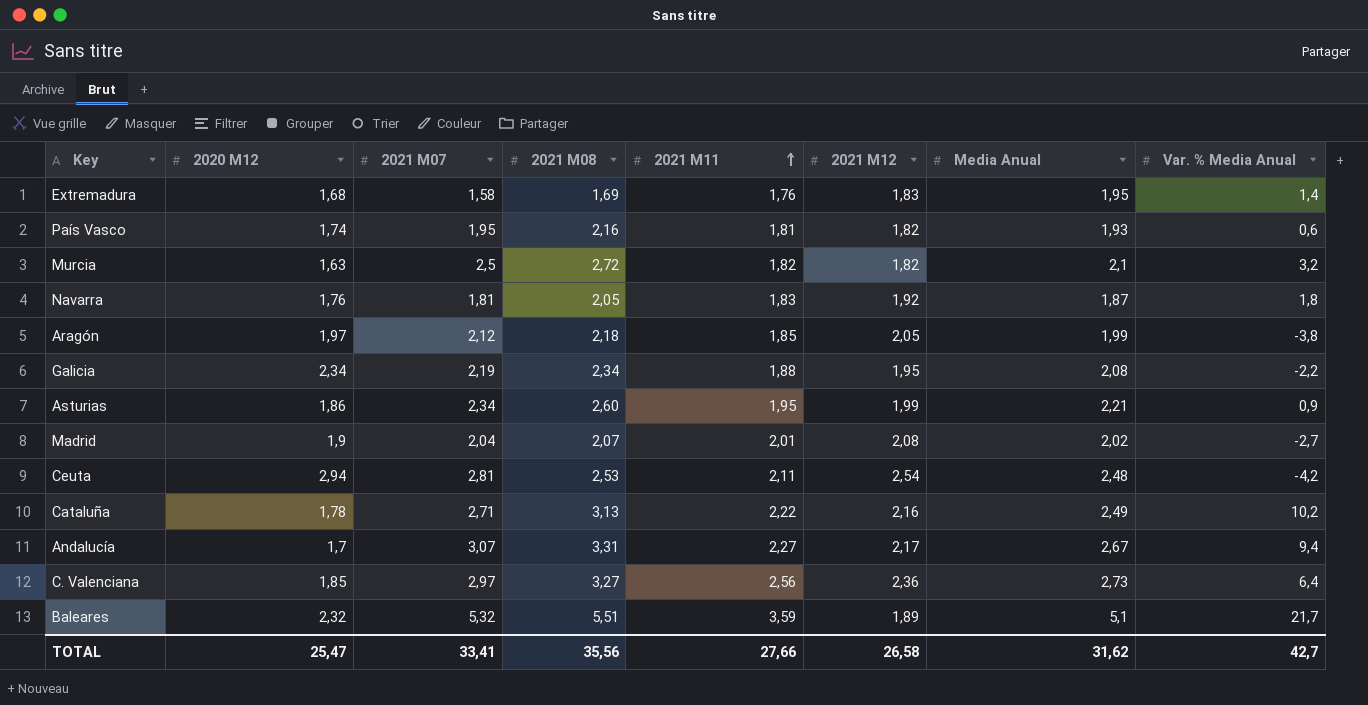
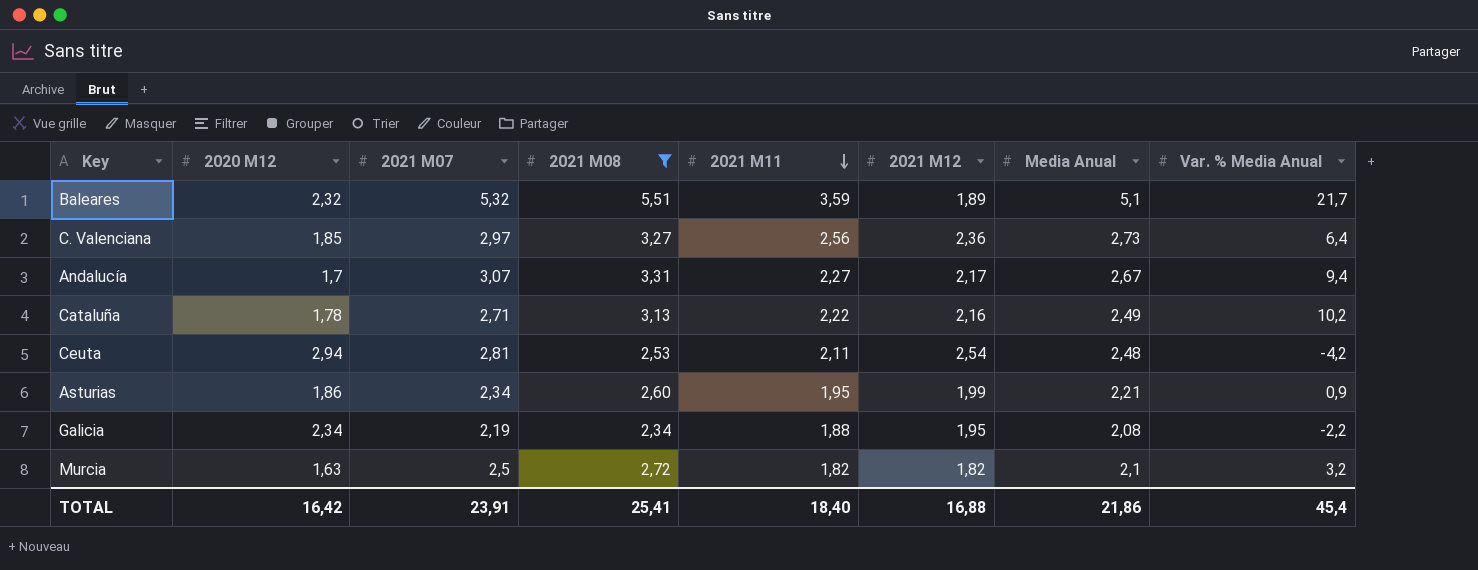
filter: none -> 2021 M08 >= 2,34
row order: 2021 M11 ascending -> 2021 M11 descending
TOTAL | 2020 M12: 25,47 -> 16,42
TOTAL | 2021 M07: 33,41 -> 23,91
TOTAL | 2021 M08: 35,56 -> 25,41
TOTAL | 2021 M11: 27,66 -> 18,40
TOTAL | 2021 M12: 26,58 -> 16,88
TOTAL | Media Anual: 31,62 -> 21,86
TOTAL | Var. % Media Anual: 42,7 -> 45,4

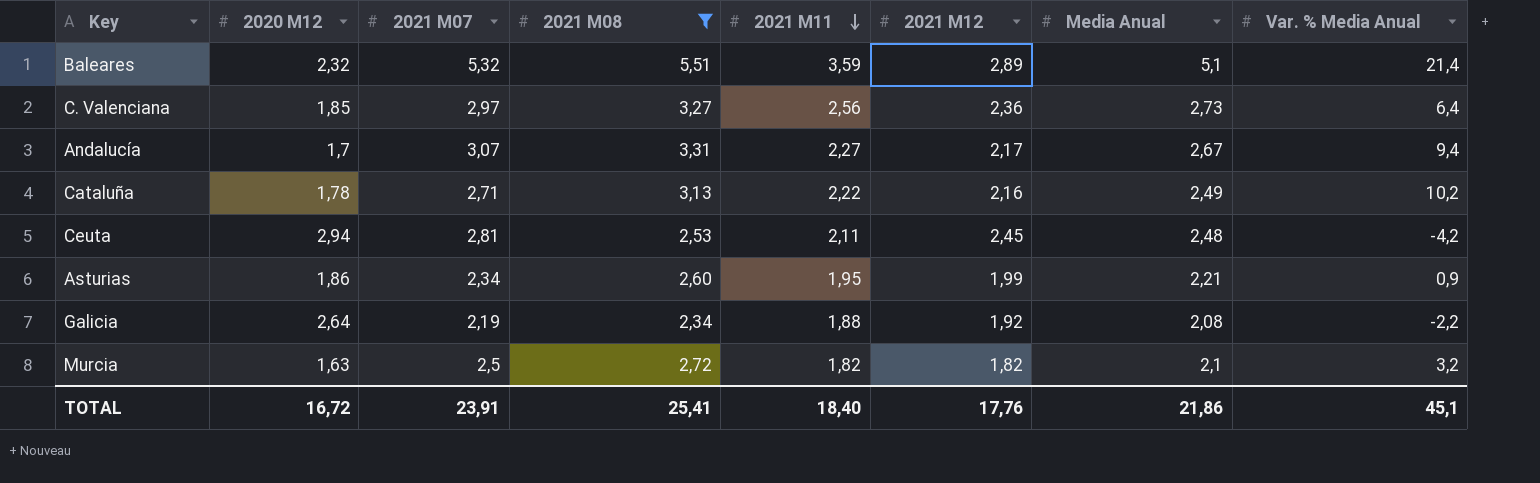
Baleares | 2021 M12: 1,89 -> 2,89
Baleares | Var. % Media Anual: 21,7 -> 21,4
Ceuta | 2021 M12: 2,54 -> 2,45
Galicia | 2020 M12: 2,34 -> 2,64
Galicia | 2021 M12: 1,95 -> 1,92
TOTAL | 2020 M12: 16,42 -> 16,72
TOTAL | 2021 M12: 16,88 -> 17,76
TOTAL | Var. % Media Anual: 45,4 -> 45,1

